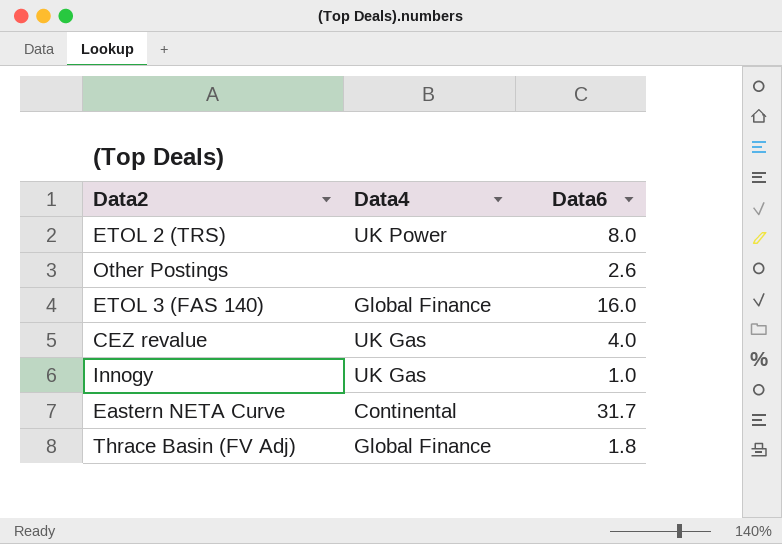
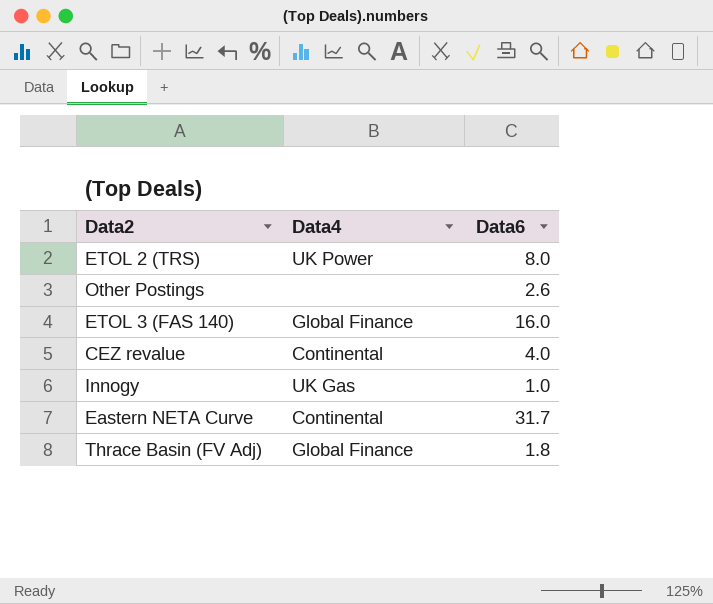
CEZ revalue | Data4: UK Gas -> Continental

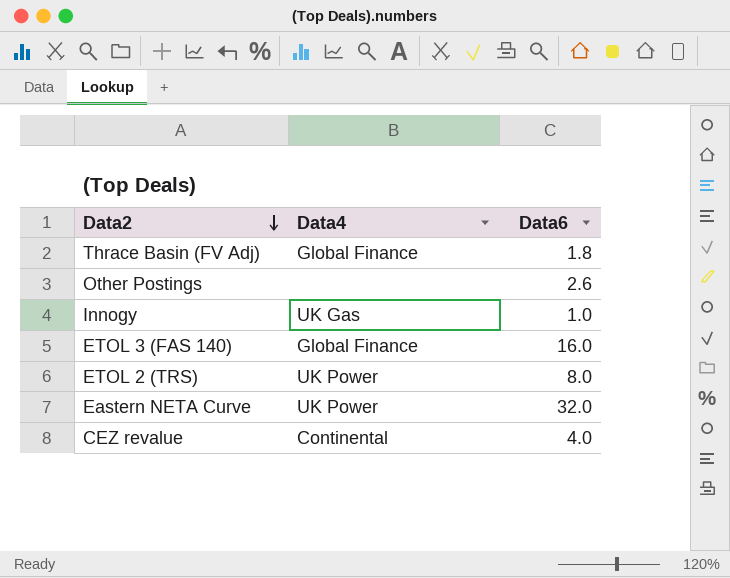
row order: none -> Data2 descending
Eastern NETA Curve | Data4: Continental -> UK Power
Eastern NETA Curve | Data6: 31.7 -> 32.0

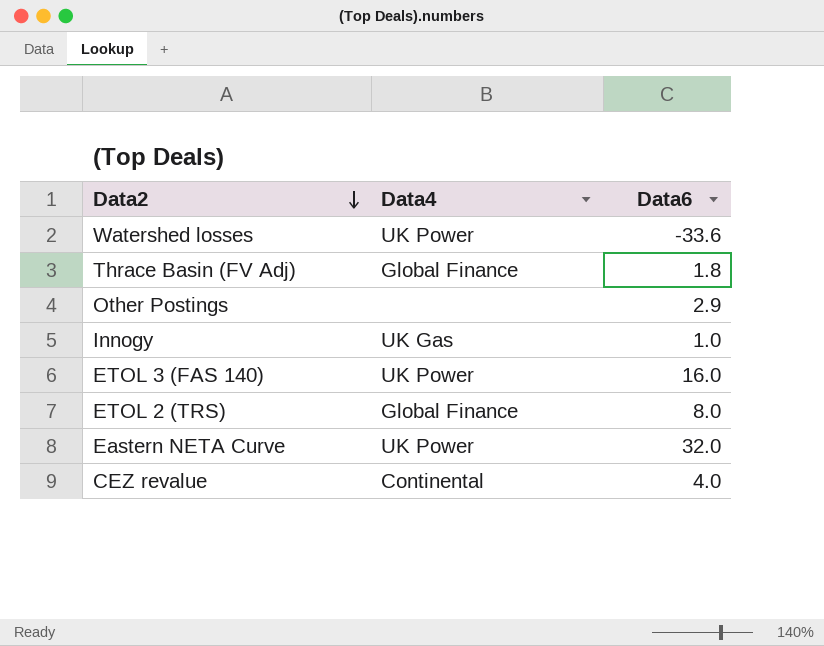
row Watershed losses: none -> UK Power | -33.6
Other Postings | Data6: 2.6 -> 2.9
ETOL 3 (FAS 140) | Data4: Global Finance -> UK Power
ETOL 2 (TRS) | Data4: UK Power -> Global Finance

